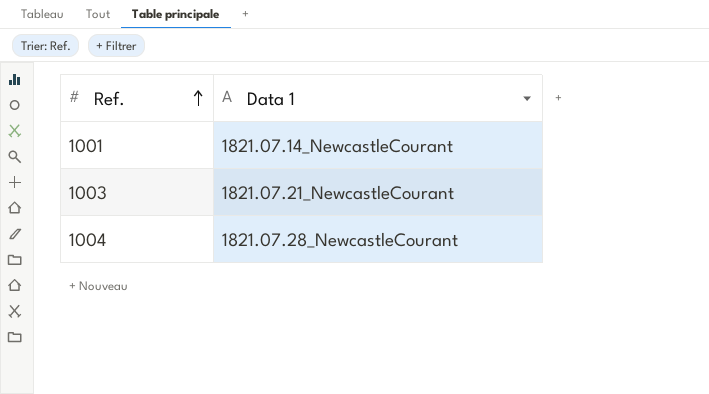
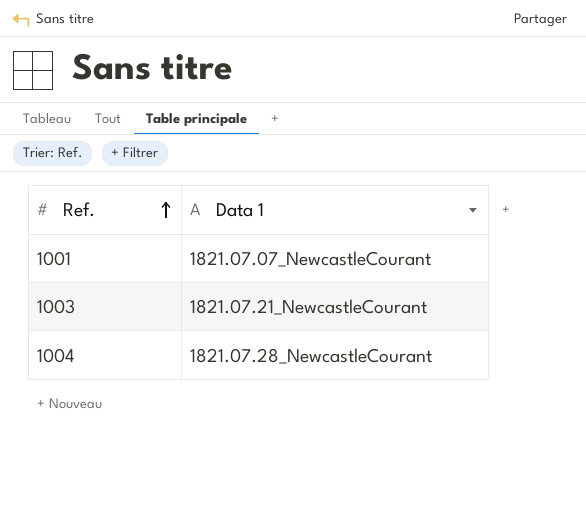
1001 | Data 1: 1821.07.14_NewcastleCourant -> 1821.07.07_NewcastleCourant

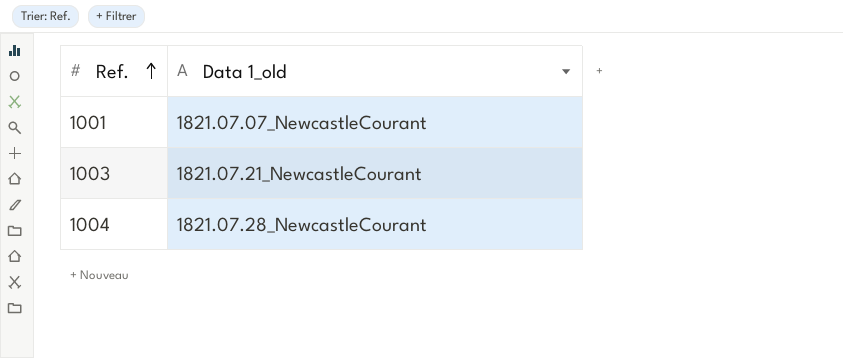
column name: Data 1 -> Data 1_old

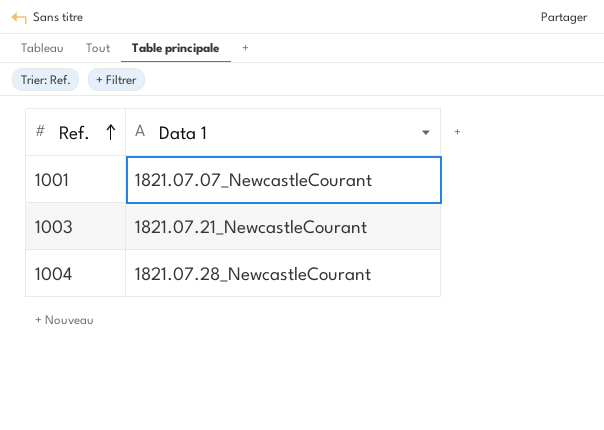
column name: Data 1_old -> Data 1

